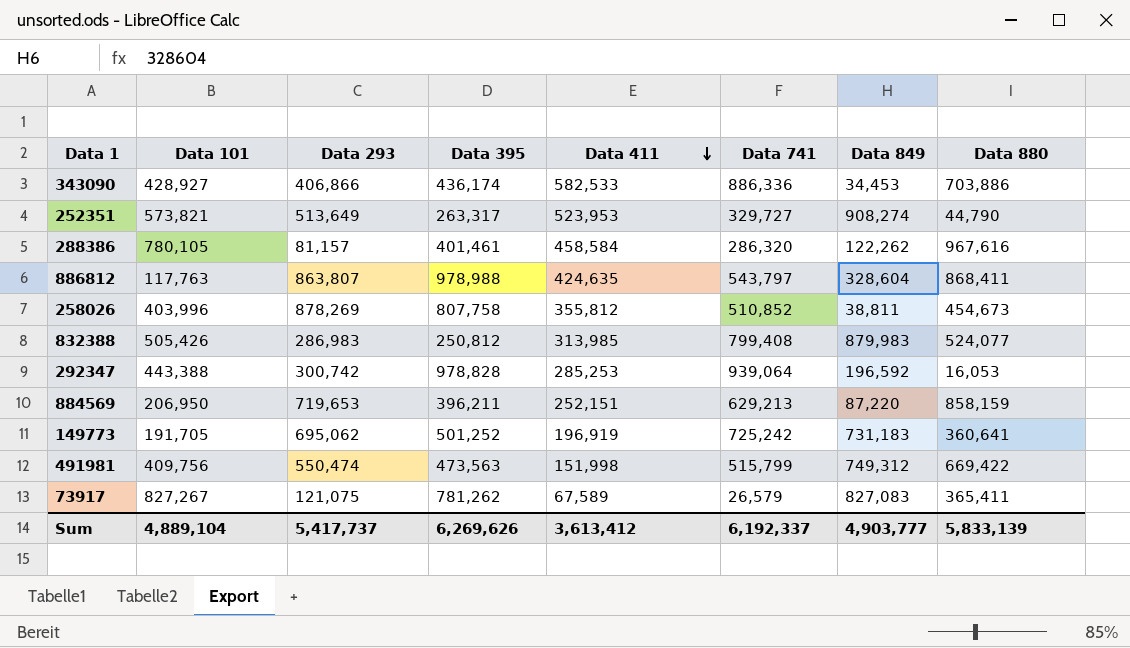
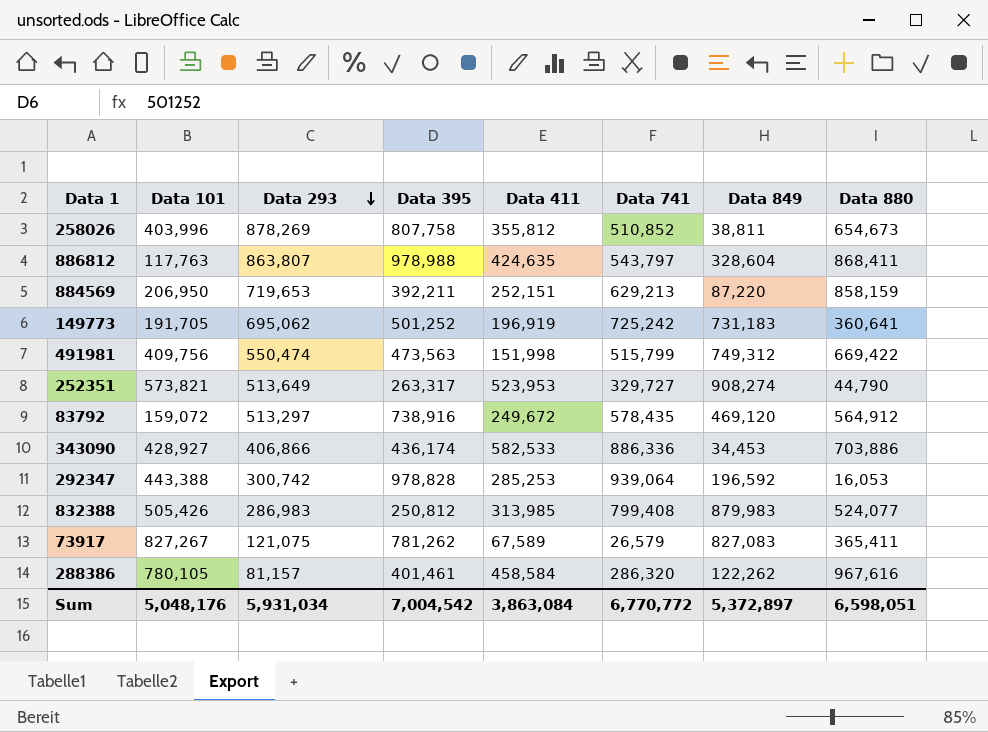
row order: Data 411 descending -> Data 293 descending
258026 | Data 880: 454,673 -> 654,673
884569 | Data 395: 396,211 -> 392,211
row 83792: none -> 159,072 | 513,297 | 738,916 | 249,672 | 578,435 | 469,120 | 564,912
Sum | Data 101: 4,889,104 -> 5,048,176
Sum | Data 293: 5,417,737 -> 5,931,034
Sum | Data 395: 6,269,626 -> 7,004,542
Sum | Data 411: 3,613,412 -> 3,863,084
Sum | Data 741: 6,192,337 -> 6,770,772
Sum | Data 849: 4,903,777 -> 5,372,897
Sum | Data 880: 5,833,139 -> 6,598,051

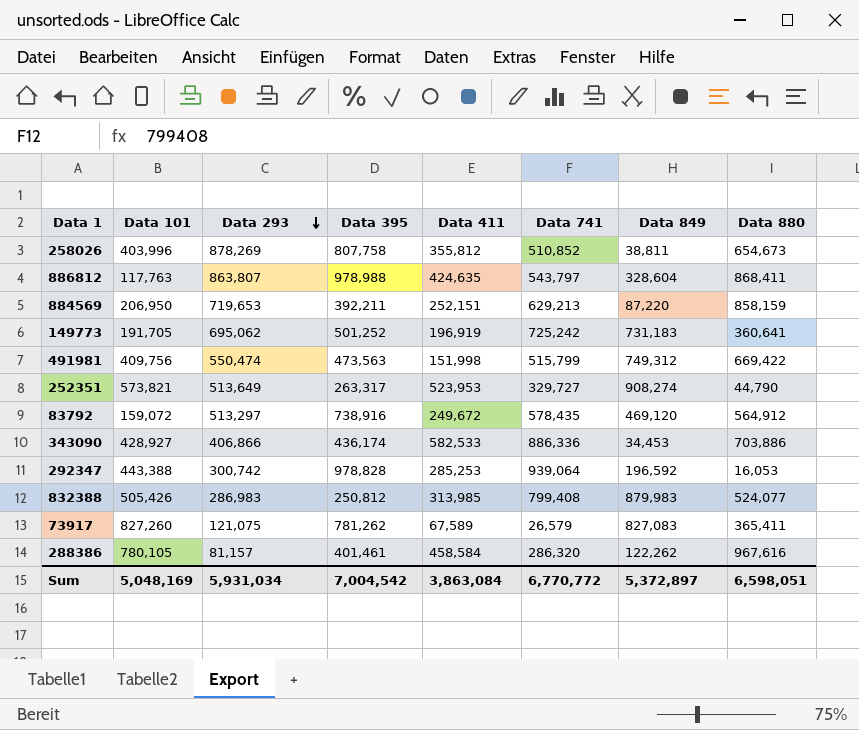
73917 | Data 101: 827,267 -> 827,260
Sum | Data 101: 5,048,176 -> 5,048,169

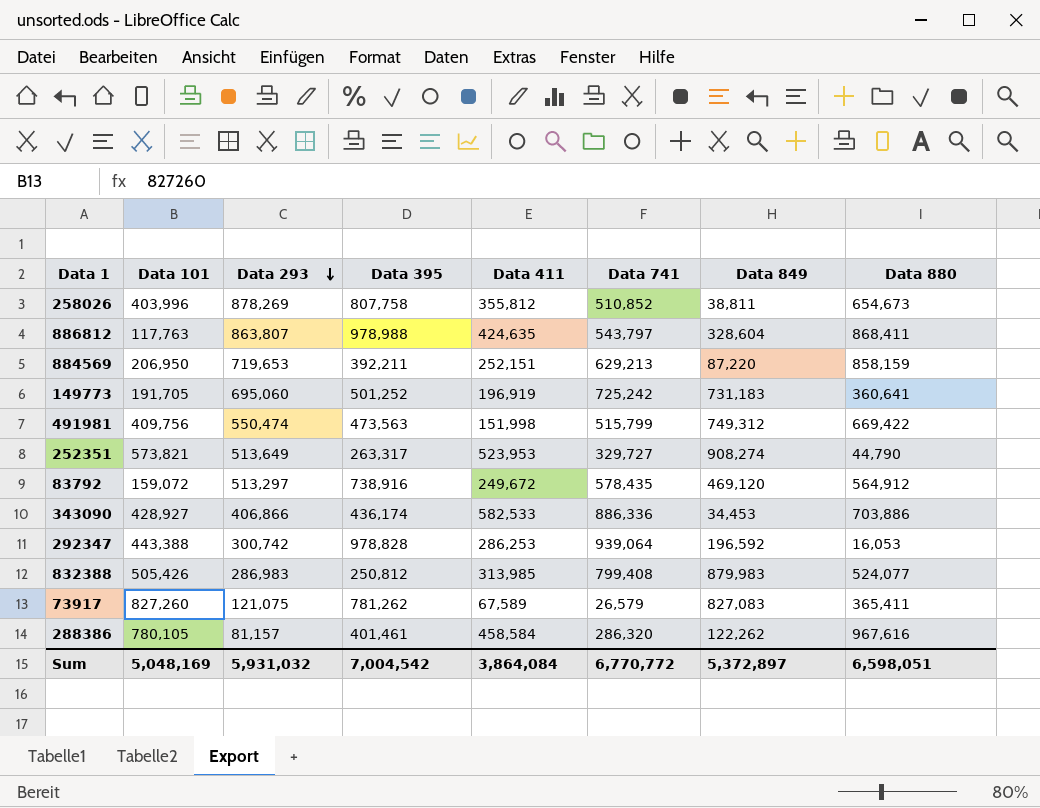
149773 | Data 293: 695,062 -> 695,060
292347 | Data 411: 285,253 -> 286,253
Sum | Data 293: 5,931,034 -> 5,931,032
Sum | Data 411: 3,863,084 -> 3,864,084

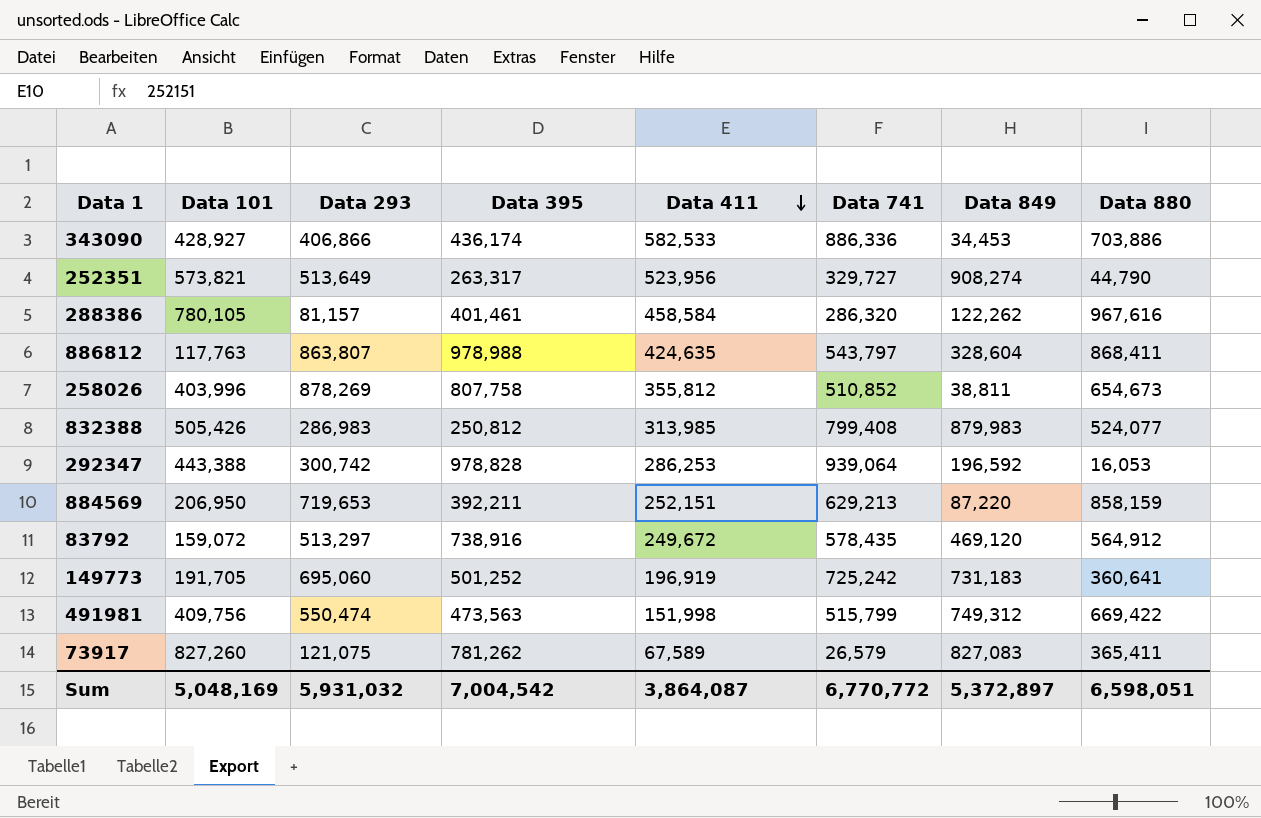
row order: Data 293 descending -> Data 411 descending
252351 | Data 411: 523,953 -> 523,956
Sum | Data 411: 3,864,084 -> 3,864,087

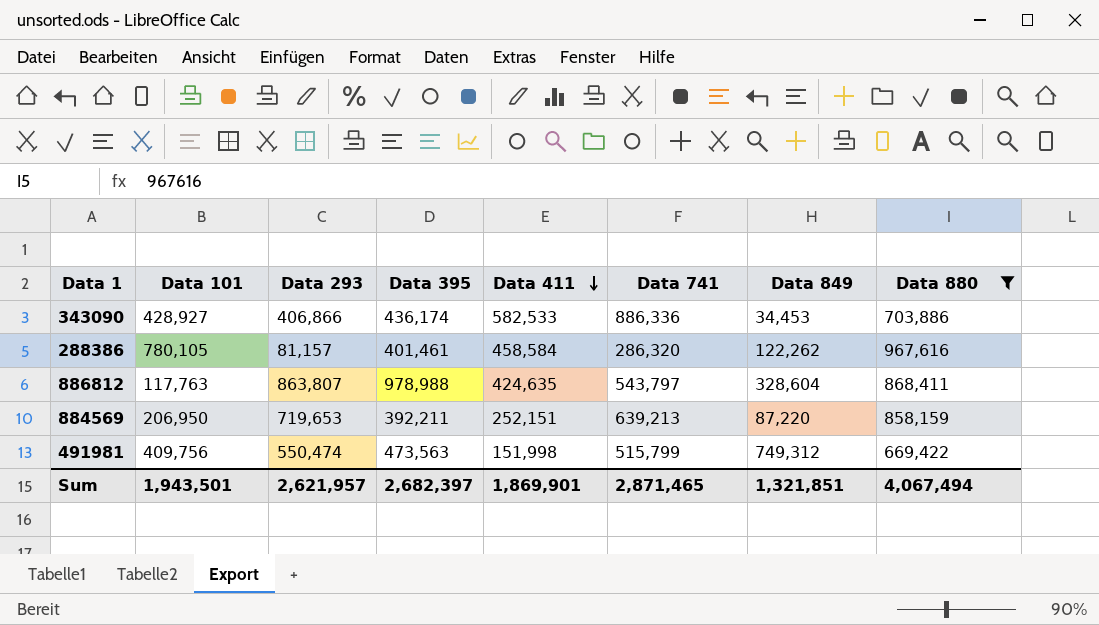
filter: none -> Data 880 >= 669,422
884569 | Data 741: 629,213 -> 639,213
Sum | Data 101: 5,048,169 -> 1,943,501
Sum | Data 293: 5,931,032 -> 2,621,957
Sum | Data 395: 7,004,542 -> 2,682,397
Sum | Data 411: 3,864,087 -> 1,869,901
Sum | Data 741: 6,770,772 -> 2,871,465
Sum | Data 849: 5,372,897 -> 1,321,851
Sum | Data 880: 6,598,051 -> 4,067,494

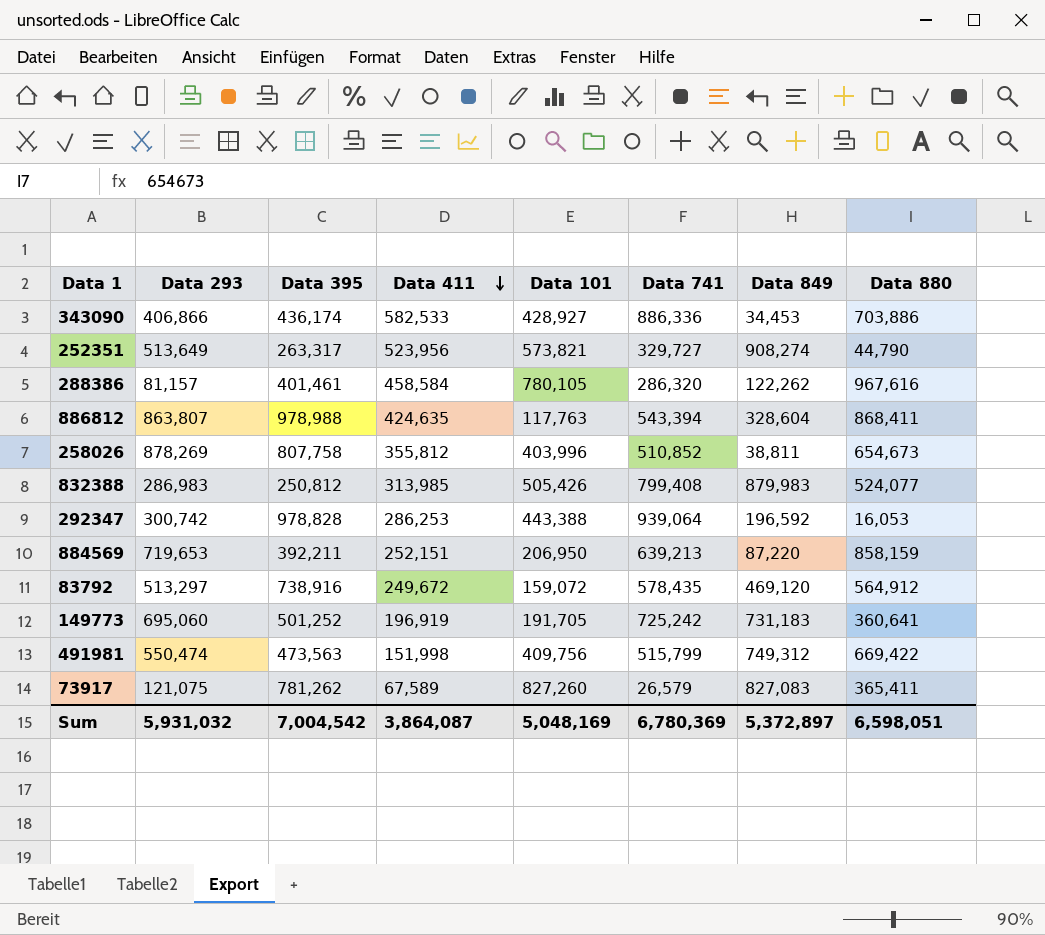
filter: Data 880 >= 669,422 -> none
column Data 101 | position: 2 -> 5
886812 | Data 741: 543,797 -> 543,394
Sum | Data 293: 2,621,957 -> 5,931,032
Sum | Data 395: 2,682,397 -> 7,004,542
Sum | Data 411: 1,869,901 -> 3,864,087
Sum | Data 101: 1,943,501 -> 5,048,169
Sum | Data 741: 2,871,465 -> 6,780,369
Sum | Data 849: 1,321,851 -> 5,372,897
Sum | Data 880: 4,067,494 -> 6,598,051

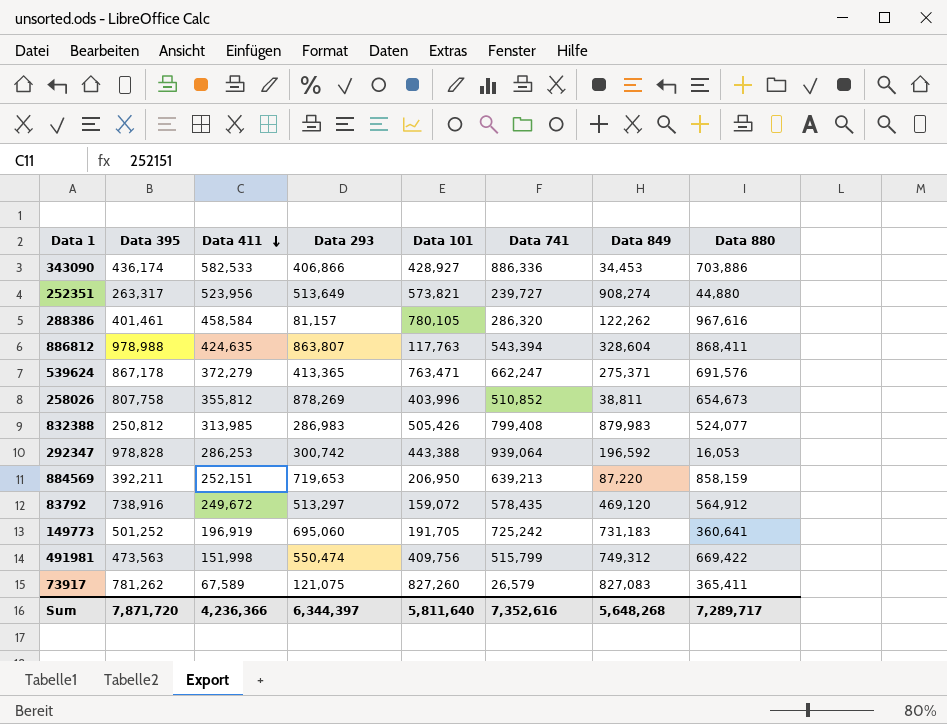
column Data 293 | position: 2 -> 4
252351 | Data 741: 329,727 -> 239,727
252351 | Data 880: 44,790 -> 44,880
row 539624: none -> 867,178 | 372,279 | 413,365 | 763,471 | 662,247 | 275,371 | 691,576
Sum | Data 395: 7,004,542 -> 7,871,720
Sum | Data 411: 3,864,087 -> 4,236,366
Sum | Data 293: 5,931,032 -> 6,344,397
Sum | Data 101: 5,048,169 -> 5,811,640
Sum | Data 741: 6,780,369 -> 7,352,616
Sum | Data 849: 5,372,897 -> 5,648,268
Sum | Data 880: 6,598,051 -> 7,289,717

